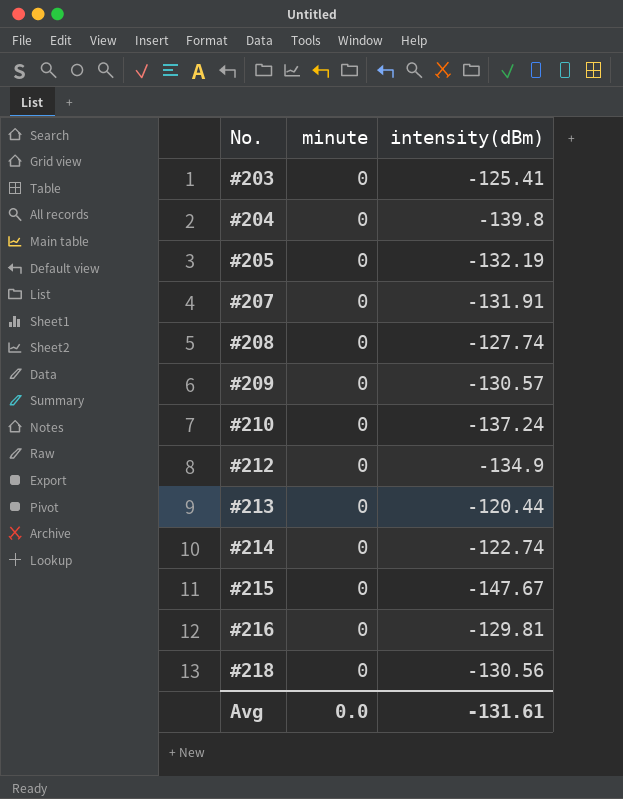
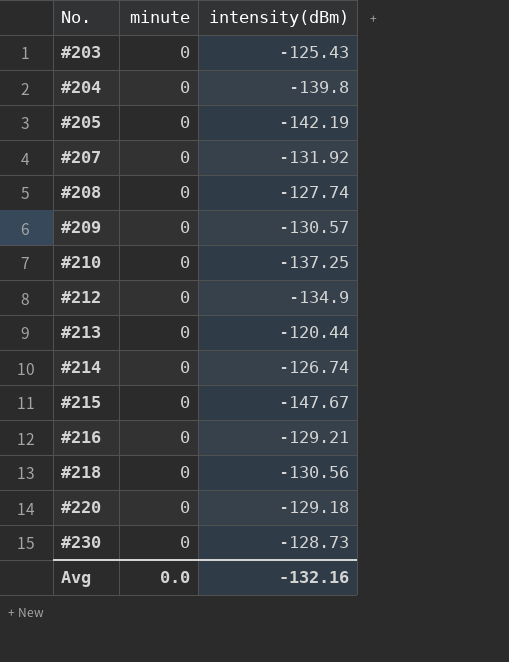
#203 | intensity(dBm): -125.41 -> -125.43
#205 | intensity(dBm): -132.19 -> -142.19
#207 | intensity(dBm): -131.91 -> -131.92
#210 | intensity(dBm): -137.24 -> -137.25
#214 | intensity(dBm): -122.74 -> -126.74
#216 | intensity(dBm): -129.81 -> -129.21
row #220: none -> 0 | -129.18
row #230: none -> 0 | -128.73
Avg | intensity(dBm): -131.61 -> -132.16

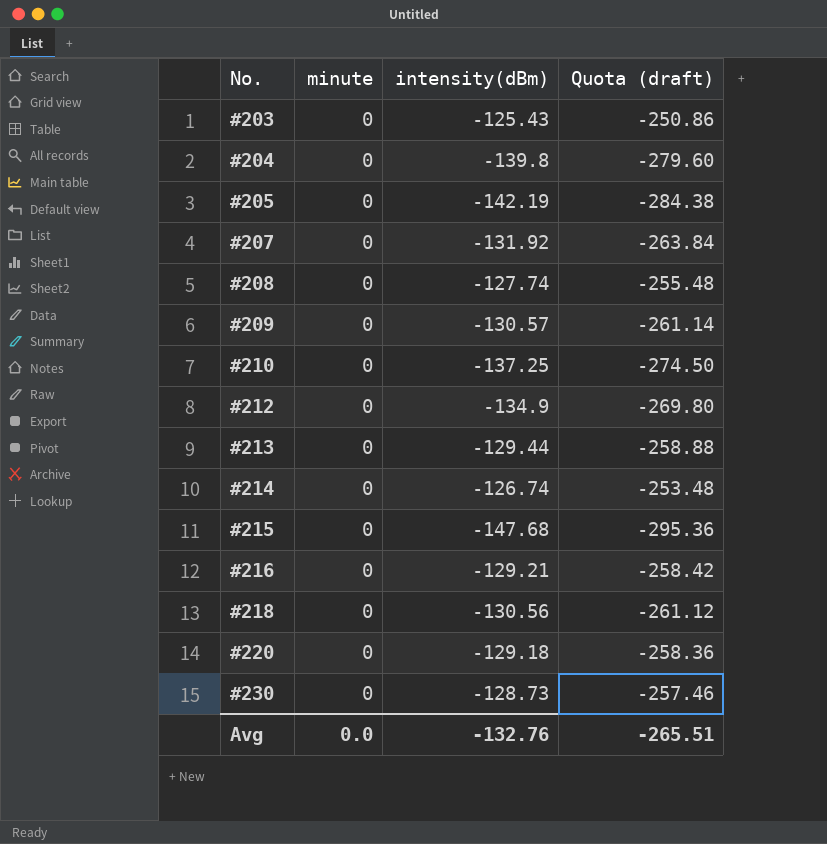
column Quota (draft) | formula: none -> [intensity(dBm)] * 2
#213 | intensity(dBm): -120.44 -> -129.44
#215 | intensity(dBm): -147.67 -> -147.68
Avg | intensity(dBm): -132.16 -> -132.76

